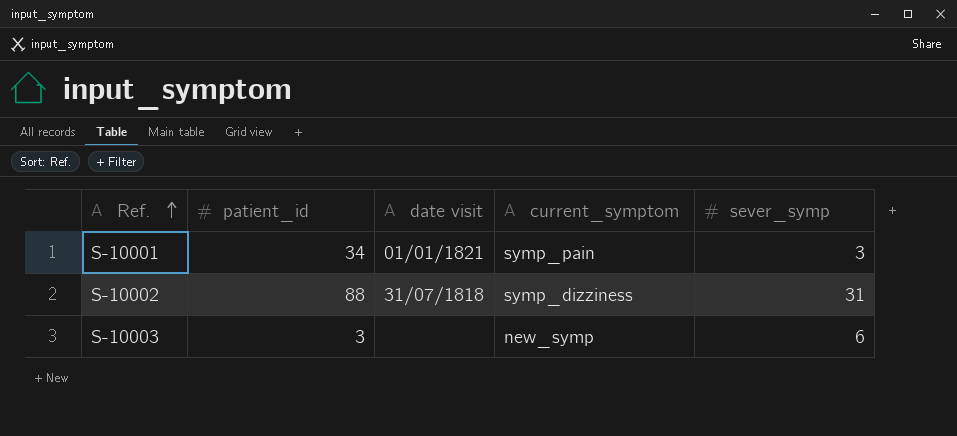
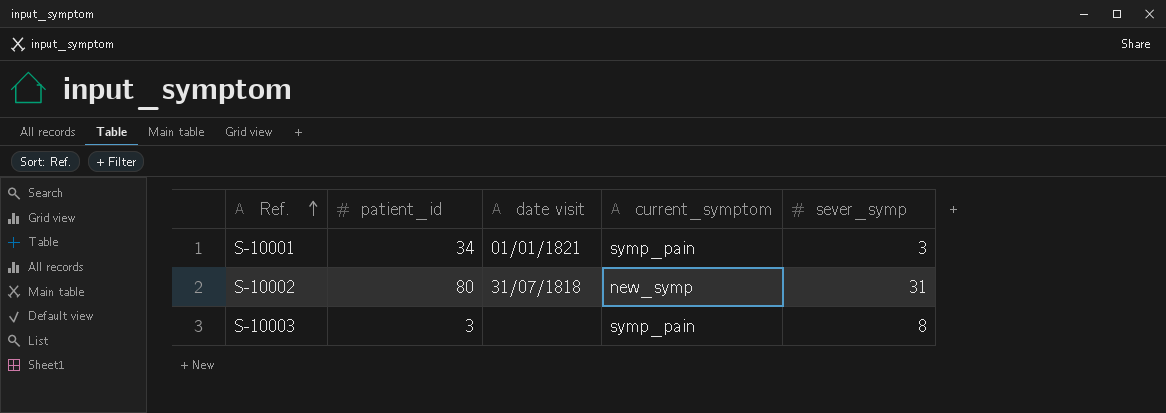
S-10002 | patient_id: 88 -> 80
S-10002 | current_symptom: symp_dizziness -> new_symp
S-10003 | current_symptom: new_symp -> symp_pain
S-10003 | sever_symp: 6 -> 8

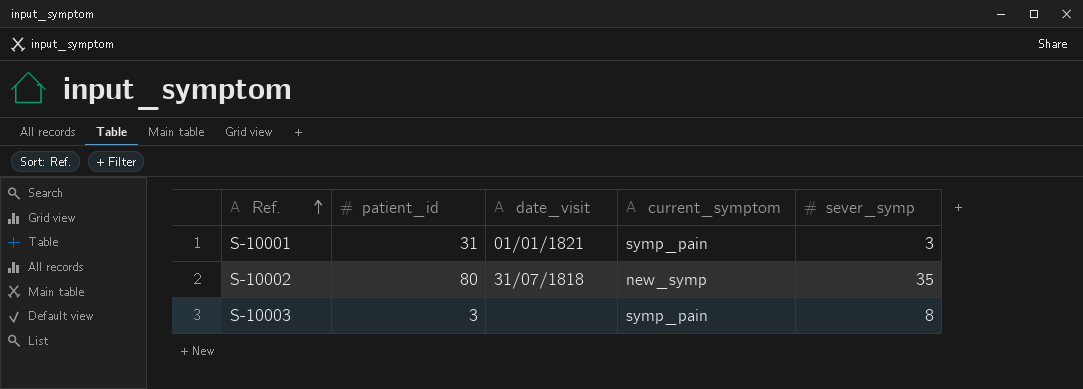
column name: date visit -> date_visit
S-10001 | patient_id: 34 -> 31
S-10002 | sever_symp: 31 -> 35

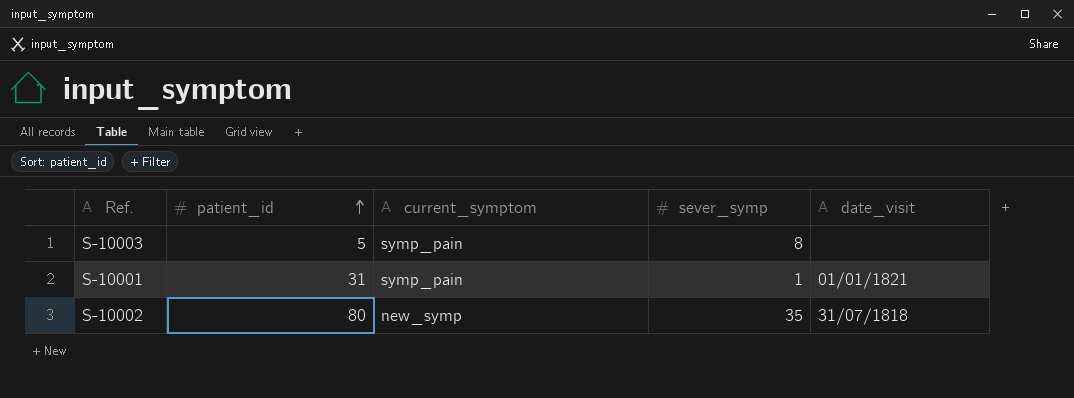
row order: Ref. ascending -> patient_id ascending
column date_visit | position: 3 -> 5
S-10003 | patient_id: 3 -> 5
S-10001 | sever_symp: 3 -> 1

